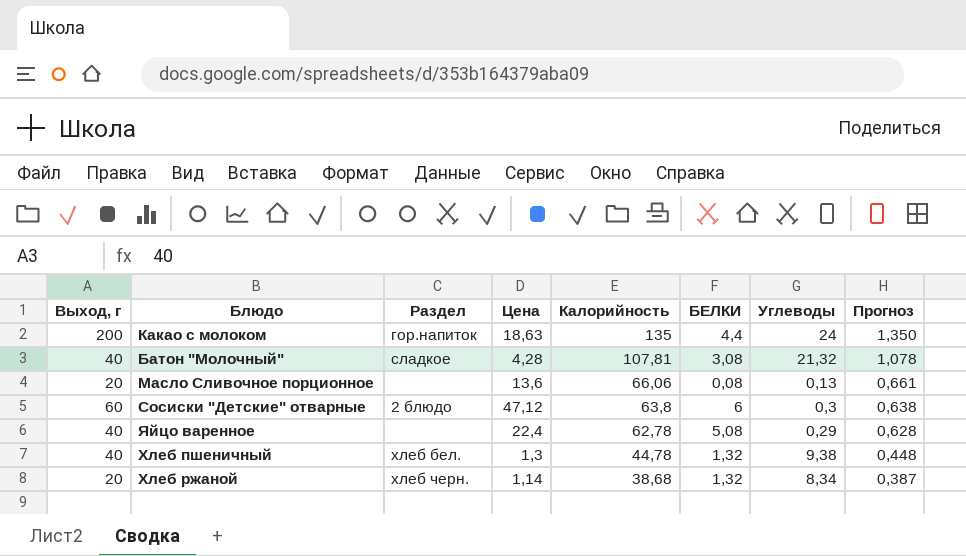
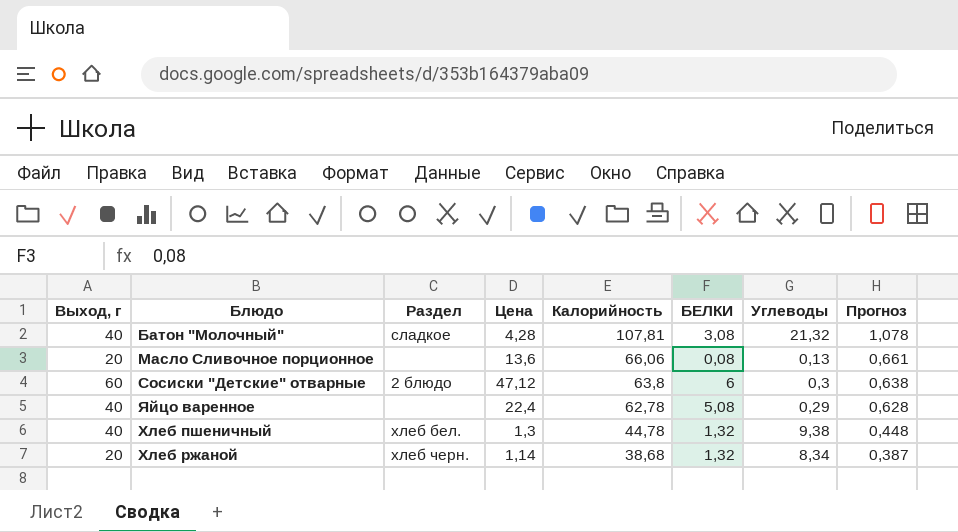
row Какао с молоком: 200 | гор.напиток | 18,63 | 135 | 4,4 | 24 | 1,350 -> none

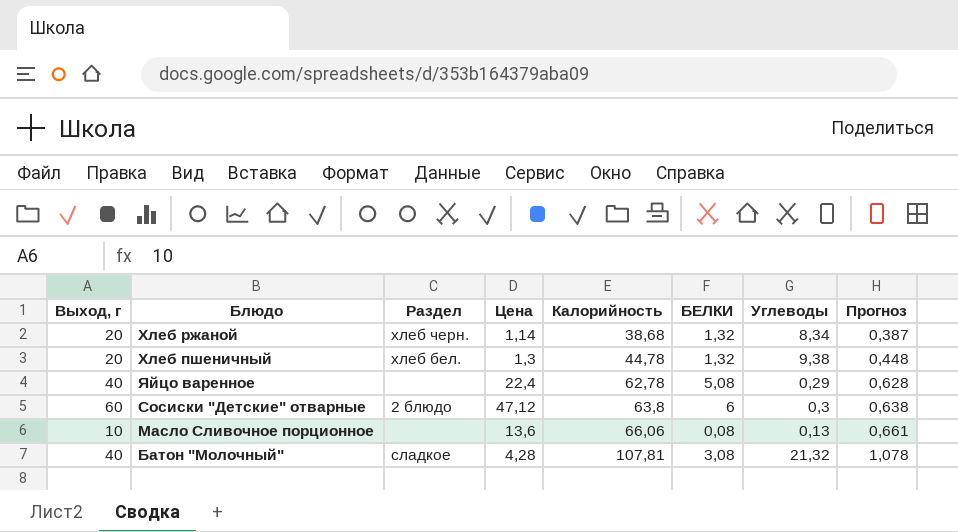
row order: Калорийность descending -> Калорийность ascending
Хлеб пшеничный | Выход, г: 40 -> 20
Масло Сливочное порционное | Выход, г: 20 -> 10

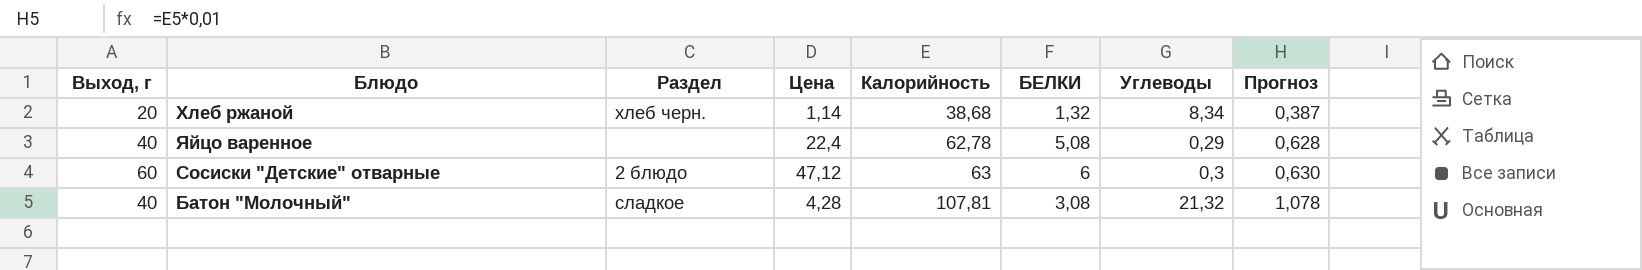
row Хлеб пшеничный: 20 | хлеб бел. | 1,3 | 44,78 | 1,32 | 9,38 | 0,448 -> none
row Масло Сливочное порционное: 10 | none | 13,6 | 66,06 | 0,08 | 0,13 | 0,661 -> none
Сосиски "Детские" отварные | Калорийность: 63,8 -> 63
Сосиски "Детские" отварные | Прогноз: 0,638 -> 0,630

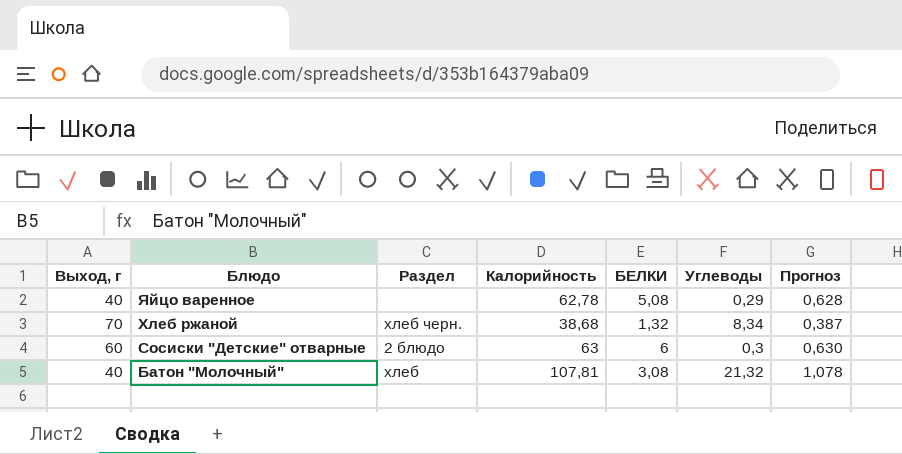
row order: Калорийность ascending -> Блюдо descending
column Цена | position: 4 -> none
Хлеб ржаной | Выход, г: 20 -> 70
Батон "Молочный" | Раздел: сладкое -> хлеб

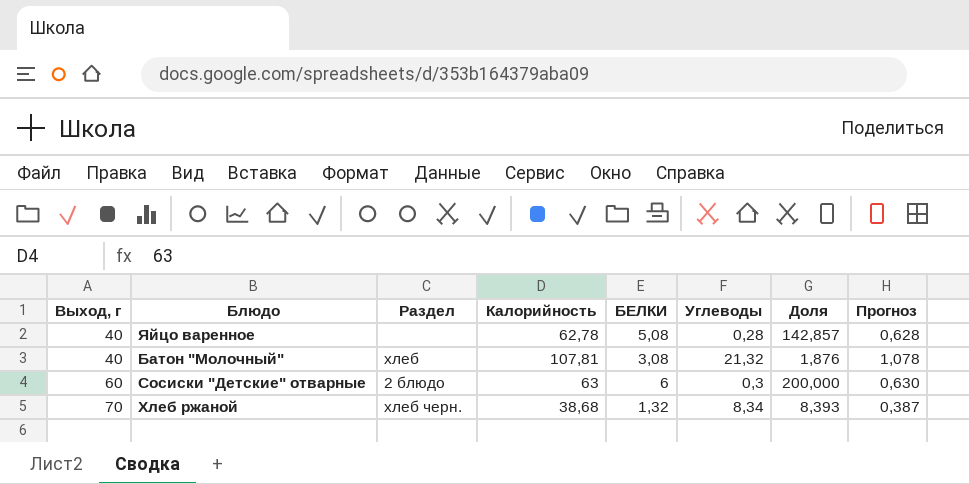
row order: Блюдо descending -> Выход, г ascending
column Доля | formula: none -> [Выход, г] / [Углеводы]
Яйцо варенное | Углеводы: 0,29 -> 0,28

